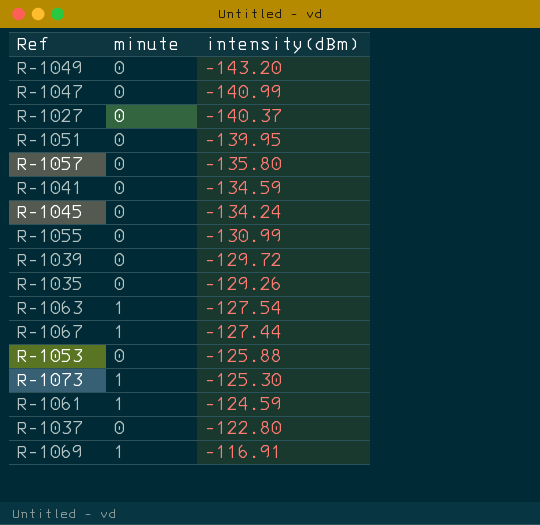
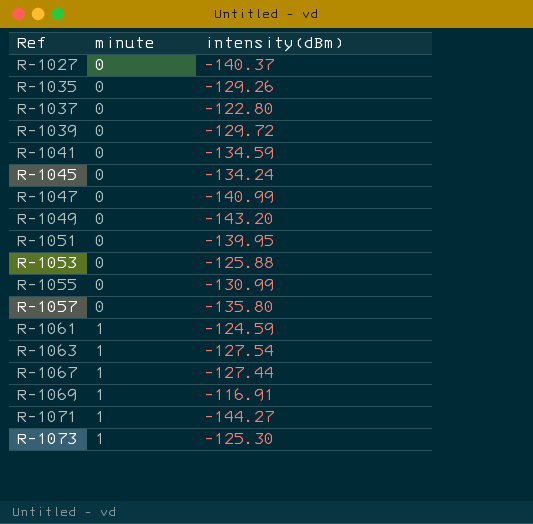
row order: intensity(dBm) ascending -> Ref ascending
row R-1071: none -> 1 | -144.27

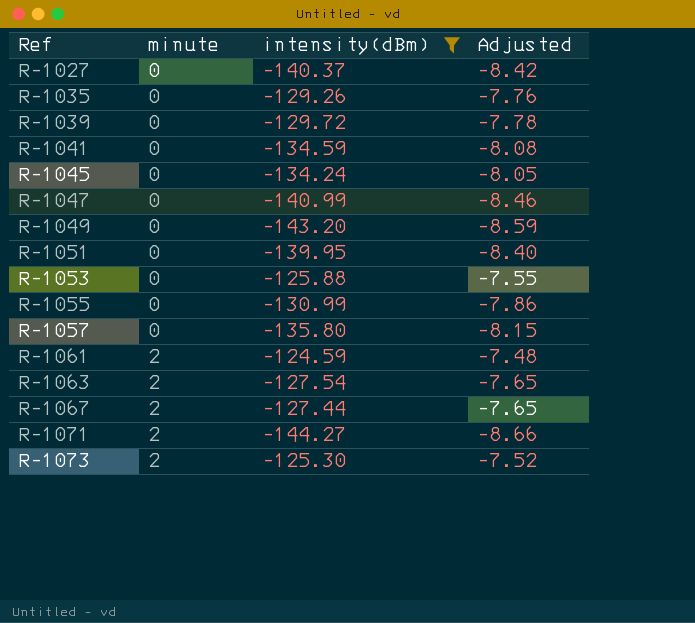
filter: none -> intensity(dBm) <= -124.59
column Adjusted | formula: none -> [intensity(dBm)] * 0.06
R-1061 | minute: 1 -> 2
R-1063 | minute: 1 -> 2
R-1067 | minute: 1 -> 2
R-1071 | minute: 1 -> 2
R-1073 | minute: 1 -> 2

